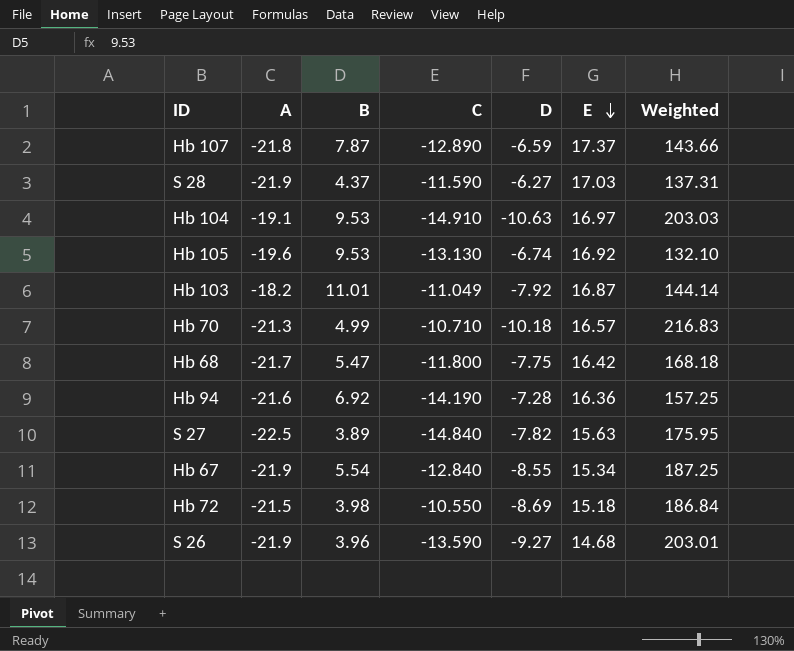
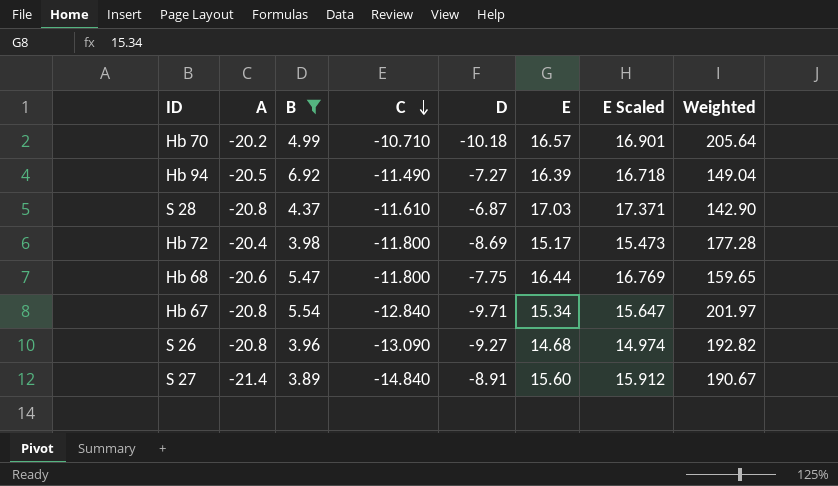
filter: none -> B <= 6.92
row order: E descending -> C descending
column E Scaled | formula: none -> [E] * 1.02
Hb 70 | A: -21.3 -> -20.2
Hb 70 | Weighted: 216.83 -> 205.64
Hb 94 | A: -21.6 -> -20.5
Hb 94 | C: -14.190 -> -11.490
Hb 94 | D: -7.28 -> -7.27
Hb 94 | E: 16.36 -> 16.39
Hb 94 | Weighted: 157.25 -> 149.04
S 28 | A: -21.9 -> -20.8
S 28 | C: -11.590 -> -11.610
S 28 | D: -6.27 -> -6.87
S 28 | Weighted: 137.31 -> 142.90
Hb 72 | A: -21.5 -> -20.4
Hb 72 | C: -10.550 -> -11.800
Hb 72 | E: 15.18 -> 15.17
Hb 72 | Weighted: 186.84 -> 177.28
Hb 68 | A: -21.7 -> -20.6
Hb 68 | E: 16.42 -> 16.44
Hb 68 | Weighted: 168.18 -> 159.65
Hb 67 | A: -21.9 -> -20.8
Hb 67 | D: -8.55 -> -9.71
Hb 67 | Weighted: 187.25 -> 201.97
S 26 | A: -21.9 -> -20.8
S 26 | C: -13.590 -> -13.090
S 26 | Weighted: 203.01 -> 192.82
S 27 | A: -22.5 -> -21.4
S 27 | D: -7.82 -> -8.91
S 27 | E: 15.63 -> 15.60
S 27 | Weighted: 175.95 -> 190.67

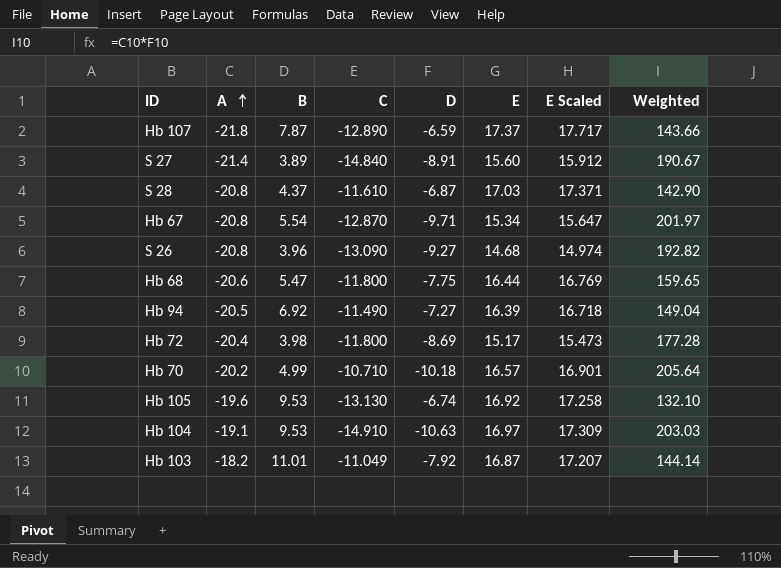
filter: B <= 6.92 -> none
row order: C descending -> A ascending
Hb 67 | C: -12.840 -> -12.870

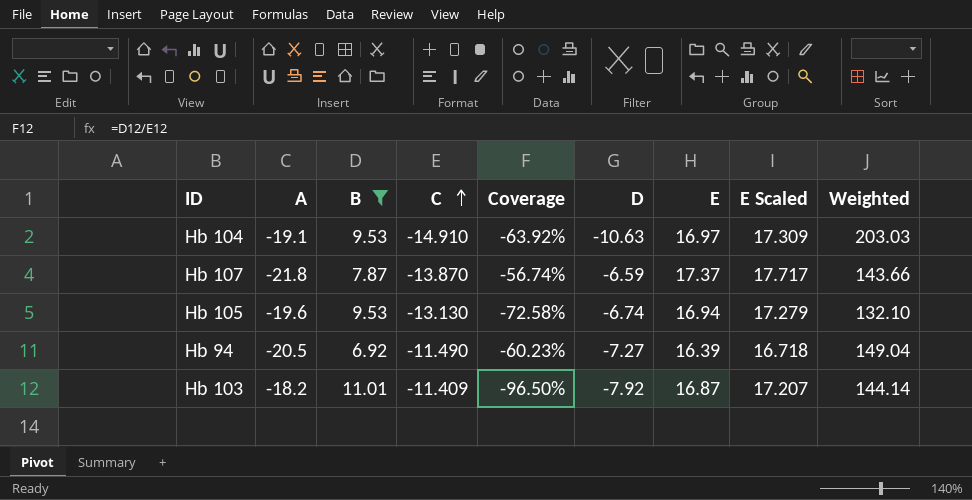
filter: none -> B >= 6.92
row order: A ascending -> C ascending
column Coverage | formula: none -> [B] / [C]
Hb 107 | C: -12.890 -> -13.870
Hb 105 | E: 16.92 -> 16.94
Hb 105 | E Scaled: 17.258 -> 17.279
Hb 103 | C: -11.049 -> -11.409

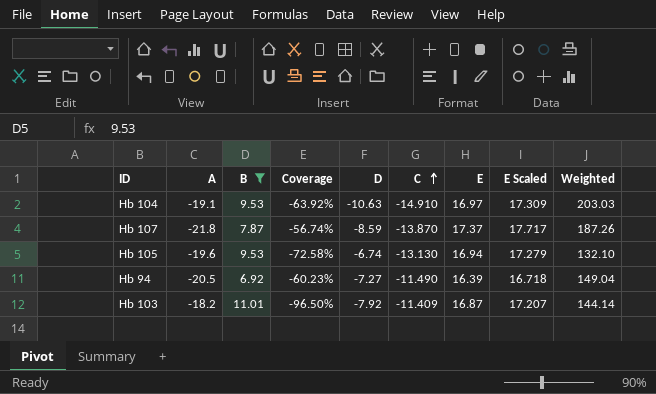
column C | position: 4 -> 6
Hb 107 | D: -6.59 -> -8.59
Hb 107 | Weighted: 143.66 -> 187.26

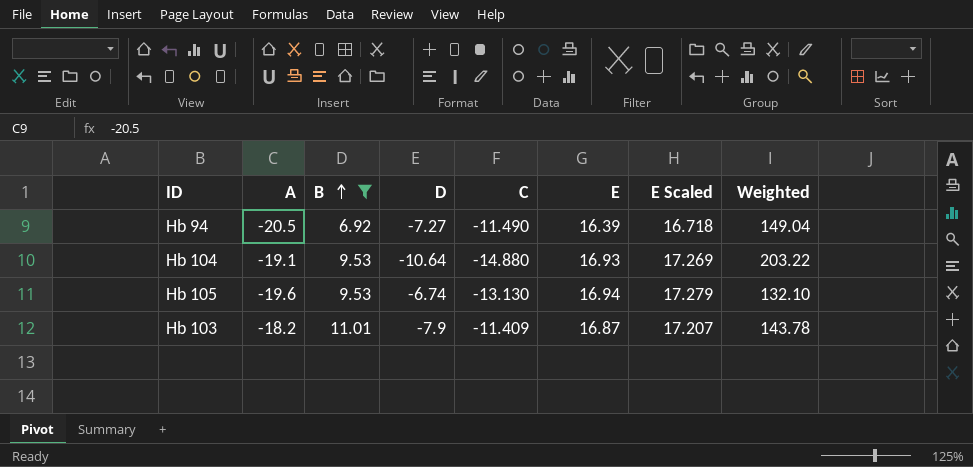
row order: C ascending -> B ascending
column Coverage | formula: [B] / [C] -> none
row Hb 107: -21.8 | 7.87 | -56.74% | -8.59 | -13.870 | 17.37 | 17.717 | 187.26 -> none
Hb 104 | D: -10.63 -> -10.64
Hb 104 | C: -14.910 -> -14.880
Hb 104 | E: 16.97 -> 16.93
Hb 104 | E Scaled: 17.309 -> 17.269
Hb 104 | Weighted: 203.03 -> 203.22
Hb 103 | D: -7.92 -> -7.9
Hb 103 | Weighted: 144.14 -> 143.78

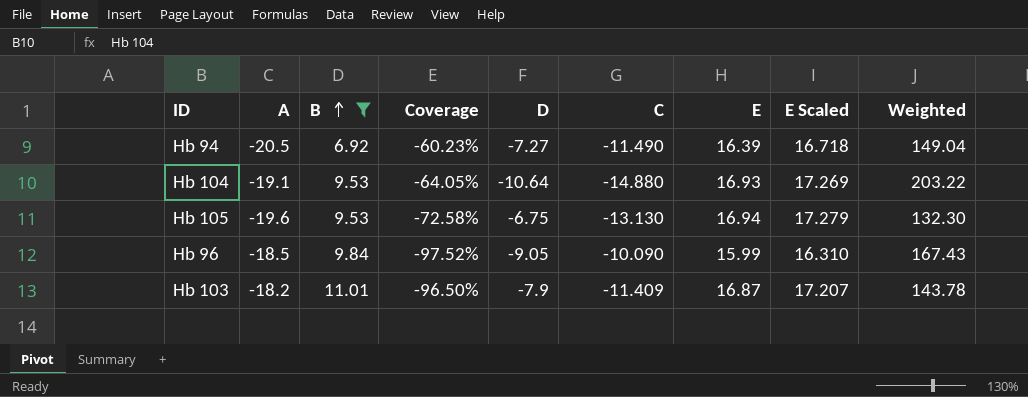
column Coverage | formula: none -> [B] / [C]
Hb 105 | D: -6.74 -> -6.75
Hb 105 | Weighted: 132.10 -> 132.30
row Hb 96: none -> -18.5 | 9.84 | -97.52% | -9.05 | -10.090 | 15.99 | 16.310 | 167.43

